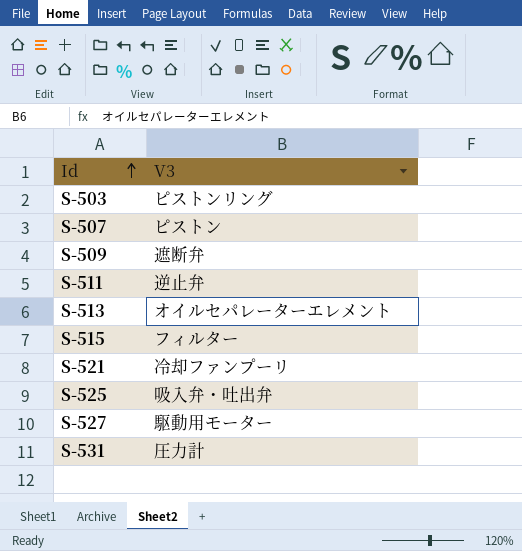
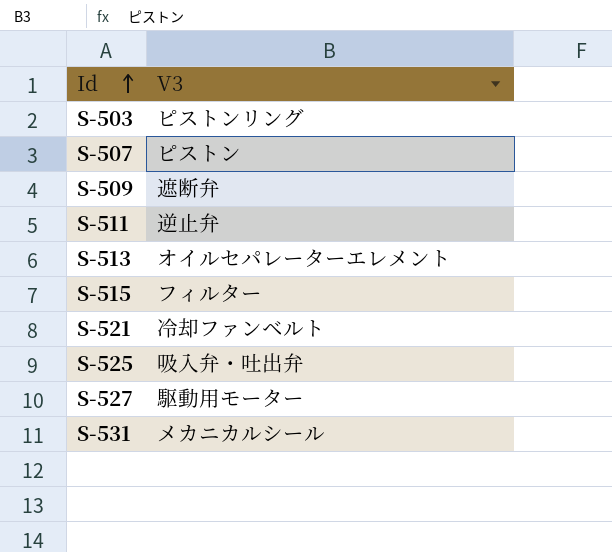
S-521 | V3: 冷却ファンプーリ -> 冷却ファンベルト
S-531 | V3: 圧力計 -> メカニカルシール

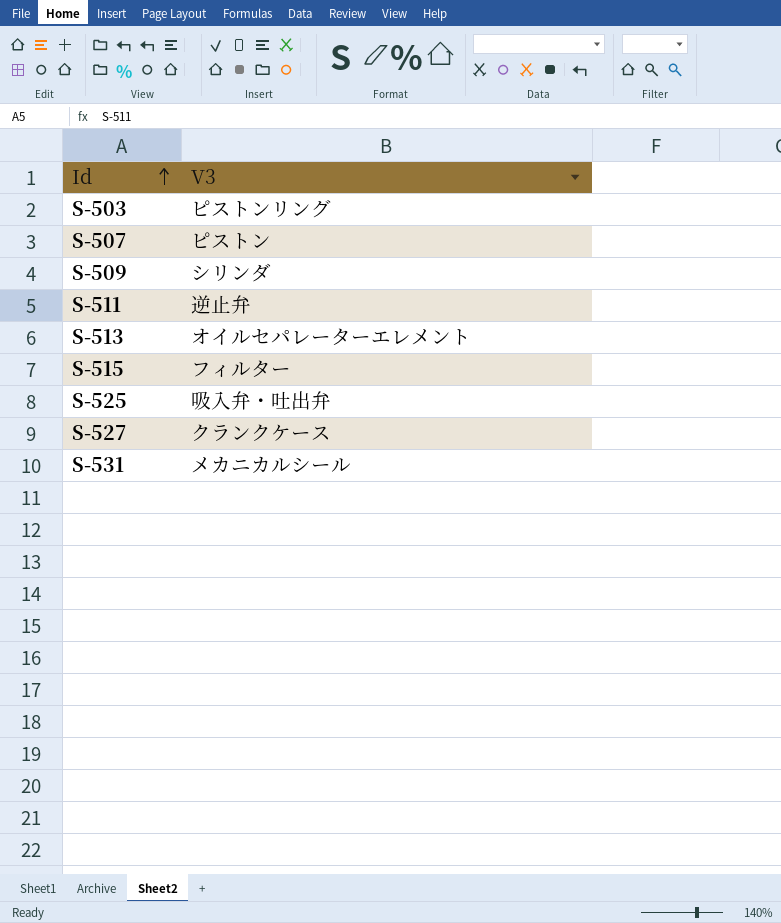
row S-521: 冷却ファンベルト -> none
S-509 | V3: 遮断弁 -> シリンダ
S-527 | V3: 駆動用モーター -> クランクケース

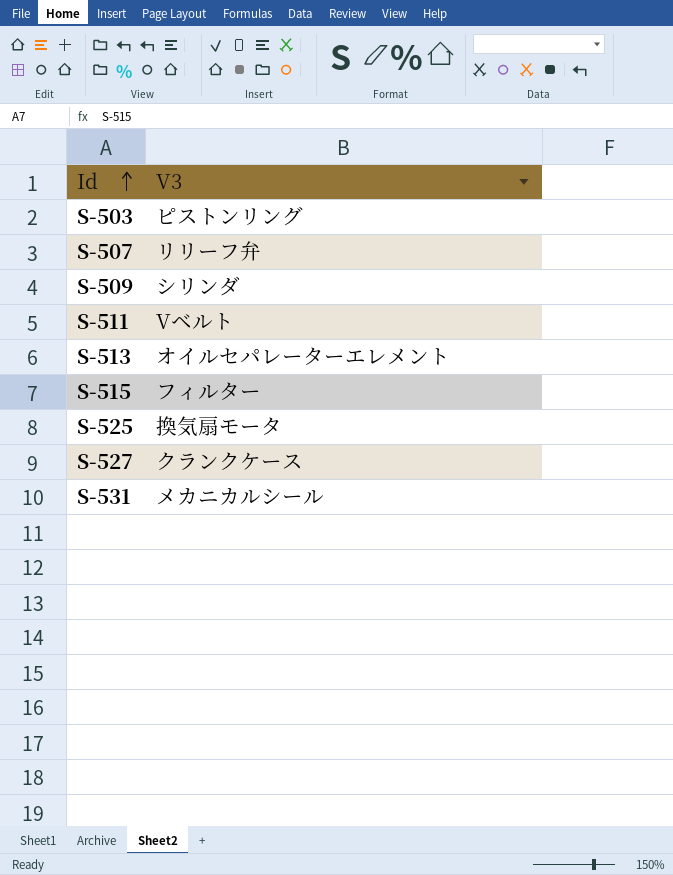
S-507 | V3: ピストン -> リリーフ弁
S-511 | V3: 逆止弁 -> Vベルト
S-525 | V3: 吸入弁・吐出弁 -> 換気扇モータ

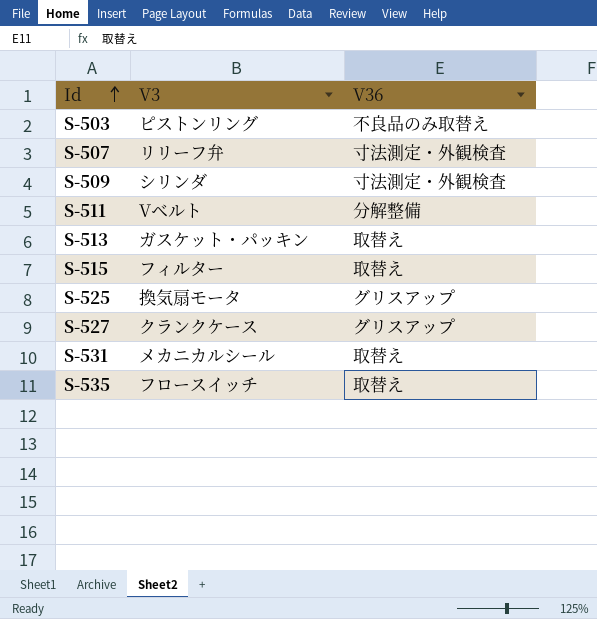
column V36 | position: none -> 3
S-513 | V3: オイルセパレーターエレメント -> ガスケット・パッキン
row S-535: none -> フロースイッチ | 取替え

